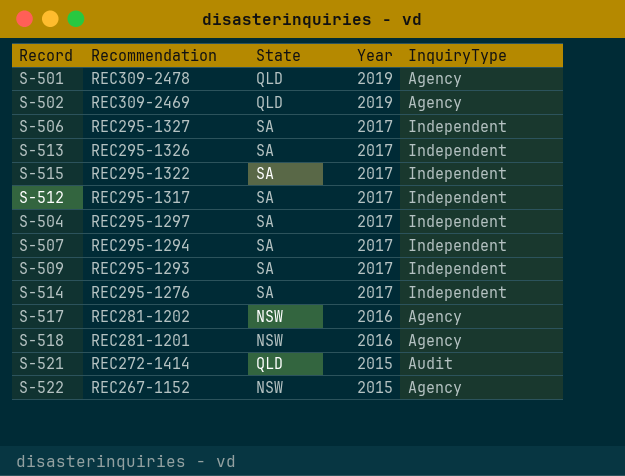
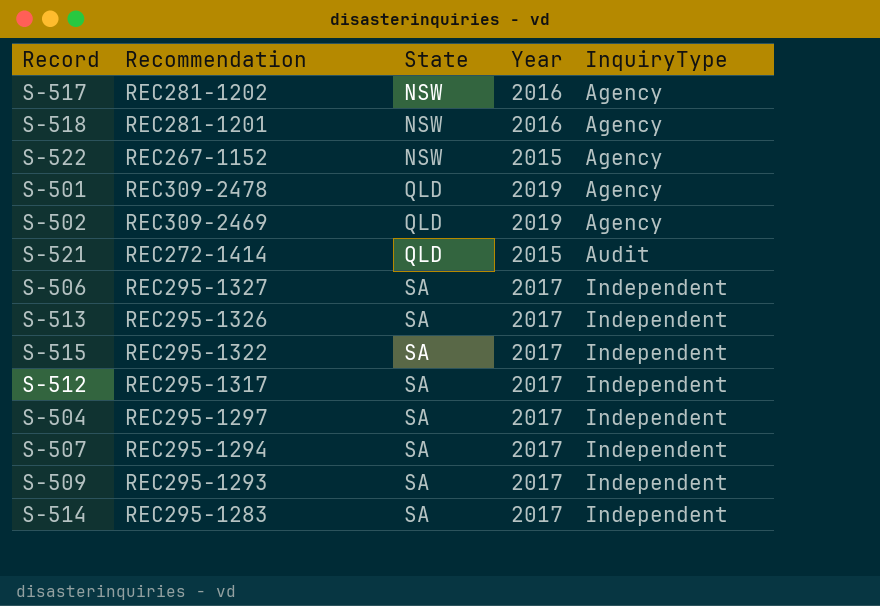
row order: Recommendation descending -> State ascending
S-514 | Recommendation: REC295-1276 -> REC295-1283

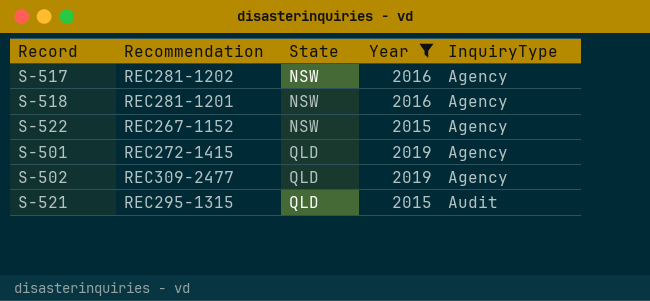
filter: none -> Year != 2017
S-501 | Recommendation: REC309-2478 -> REC272-1415
S-502 | Recommendation: REC309-2469 -> REC309-2477
S-521 | Recommendation: REC272-1414 -> REC295-1315

